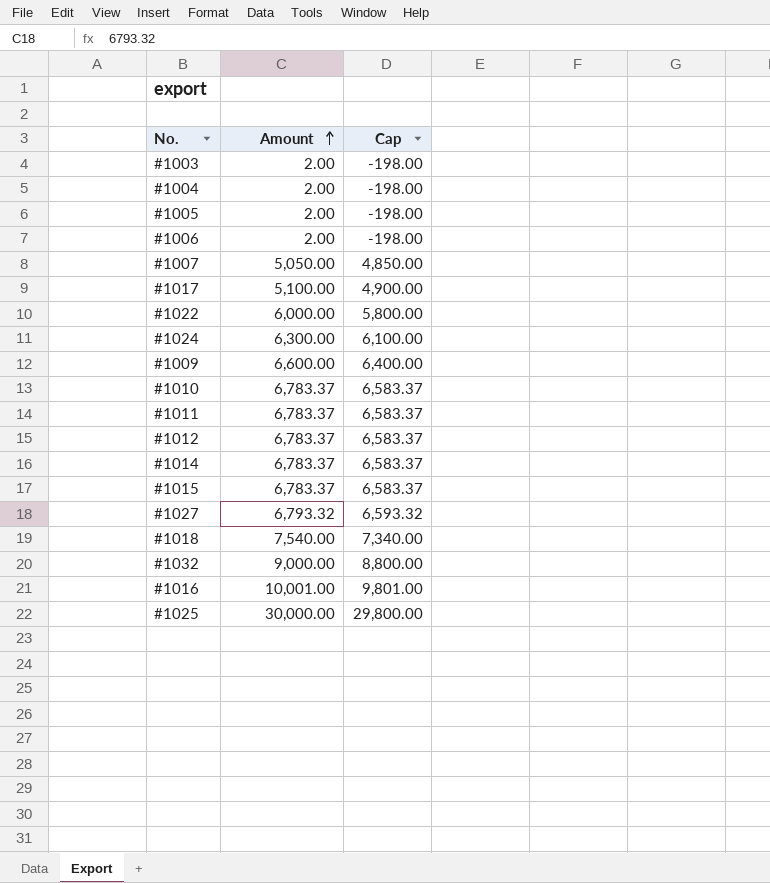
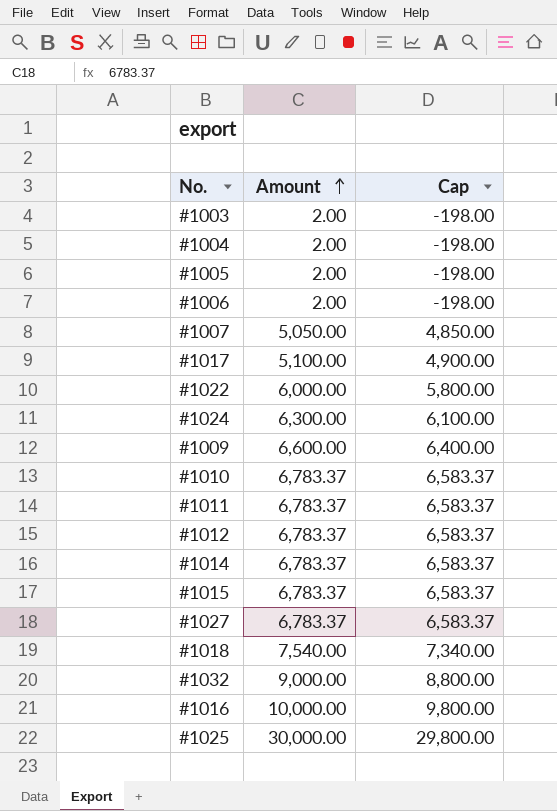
#1027 | Amount: 6,793.32 -> 6,783.37
#1027 | Cap: 6,593.32 -> 6,583.37
#1016 | Amount: 10,001.00 -> 10,000.00
#1016 | Cap: 9,801.00 -> 9,800.00

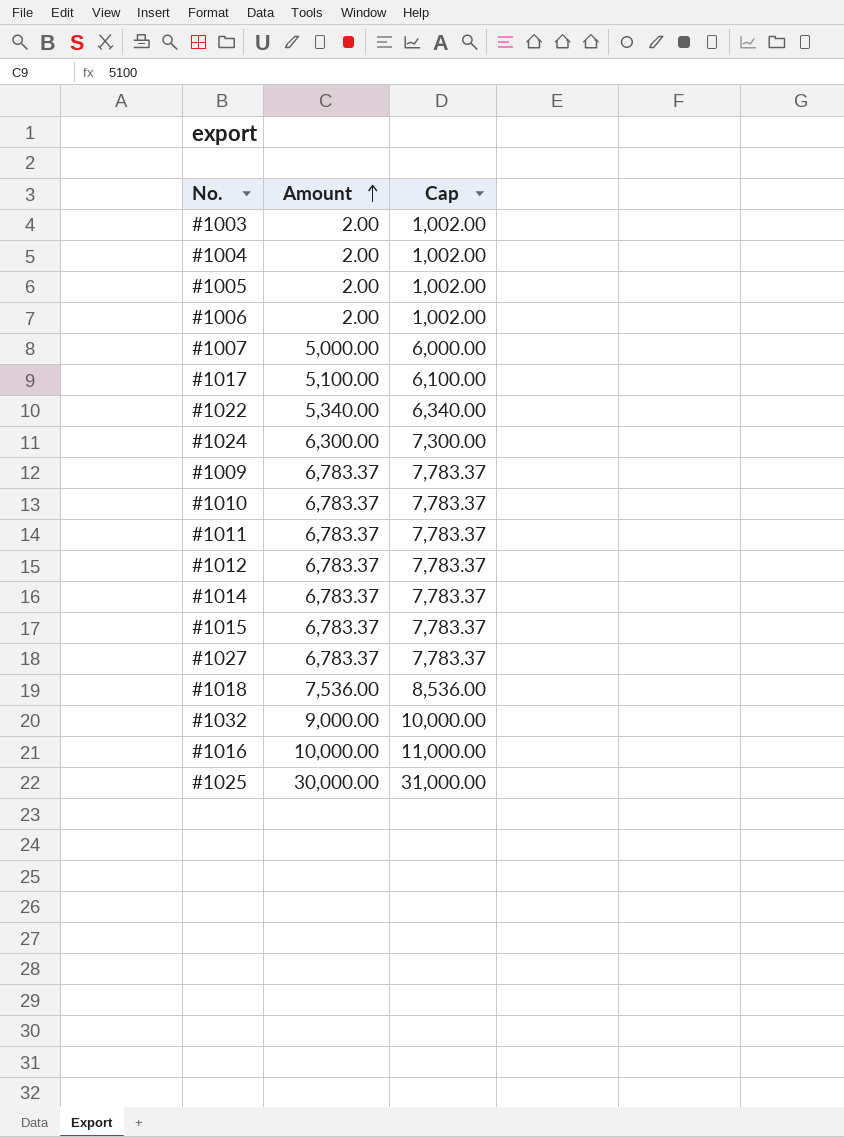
column Cap | formula: [Amount] - 200 -> [Amount] + 1000
#1007 | Amount: 5,050.00 -> 5,000.00
#1022 | Amount: 6,000.00 -> 5,340.00
#1009 | Amount: 6,600.00 -> 6,783.37
#1018 | Amount: 7,540.00 -> 7,536.00

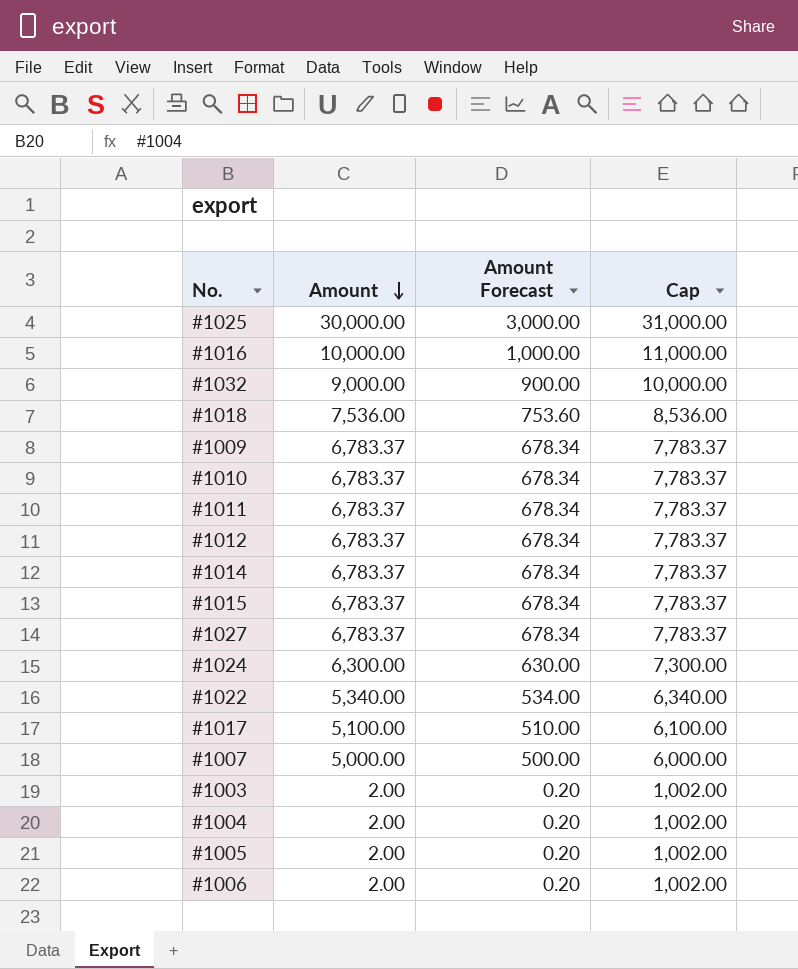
row order: Amount ascending -> Amount descending
column Amount Forecast | formula: none -> [Amount] * 0.1

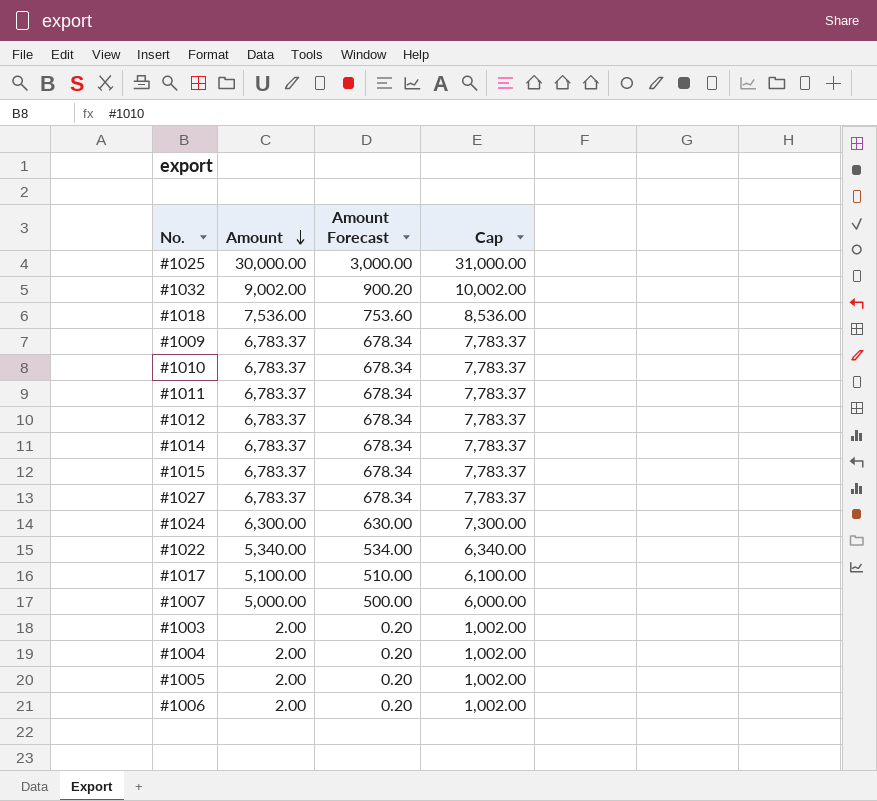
row #1016: 10,000.00 | 1,000.00 | 11,000.00 -> none
#1032 | Amount: 9,000.00 -> 9,002.00
#1032 | Amount Forecast: 900.00 -> 900.20
#1032 | Cap: 10,000.00 -> 10,002.00

